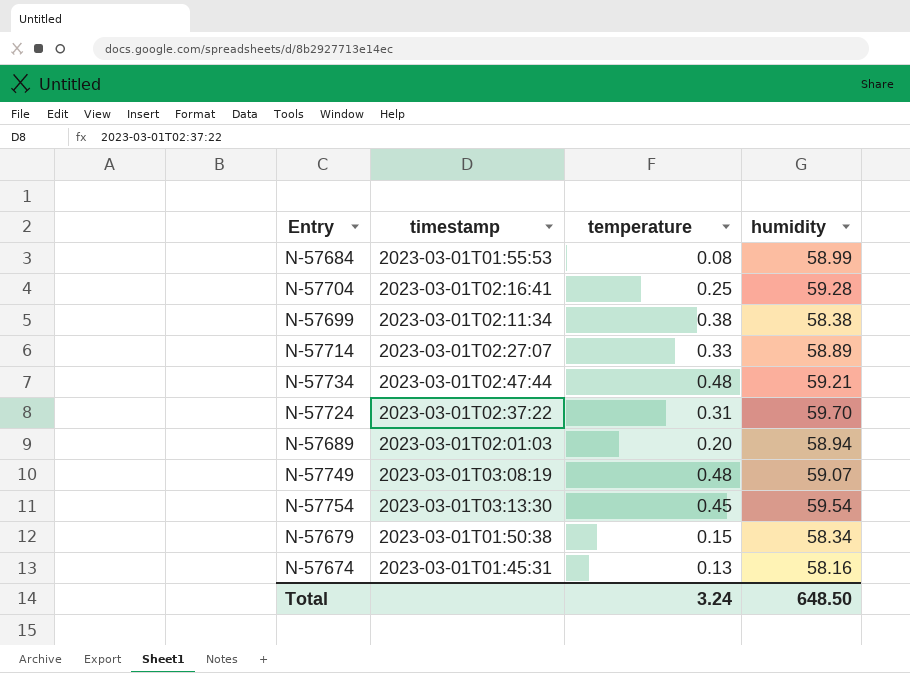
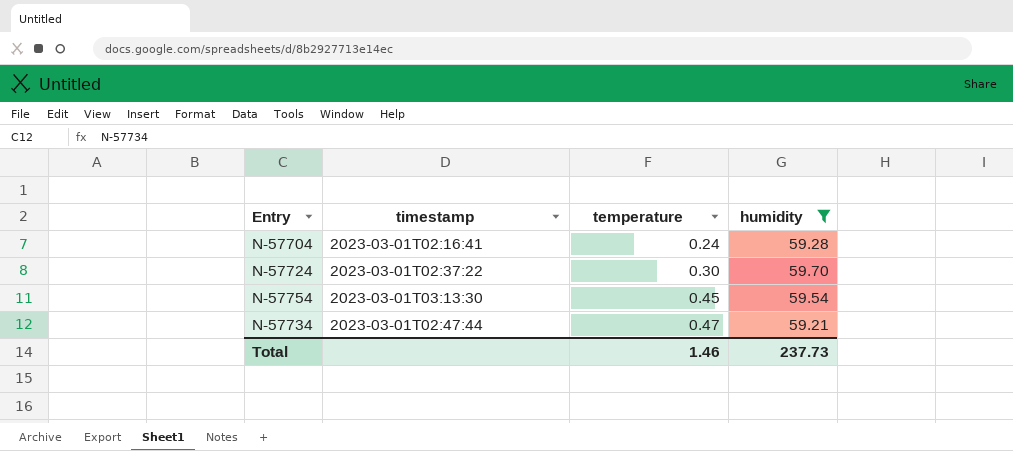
filter: none -> humidity >= 59.21
row order: none -> temperature ascending
N-57704 | temperature: 0.25 -> 0.24
N-57724 | temperature: 0.31 -> 0.30
N-57734 | temperature: 0.48 -> 0.47
Total | temperature: 3.24 -> 1.46
Total | humidity: 648.50 -> 237.73

